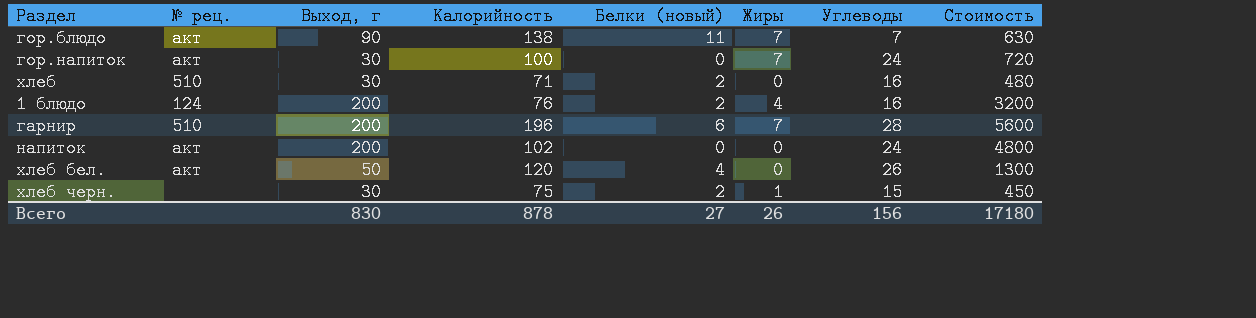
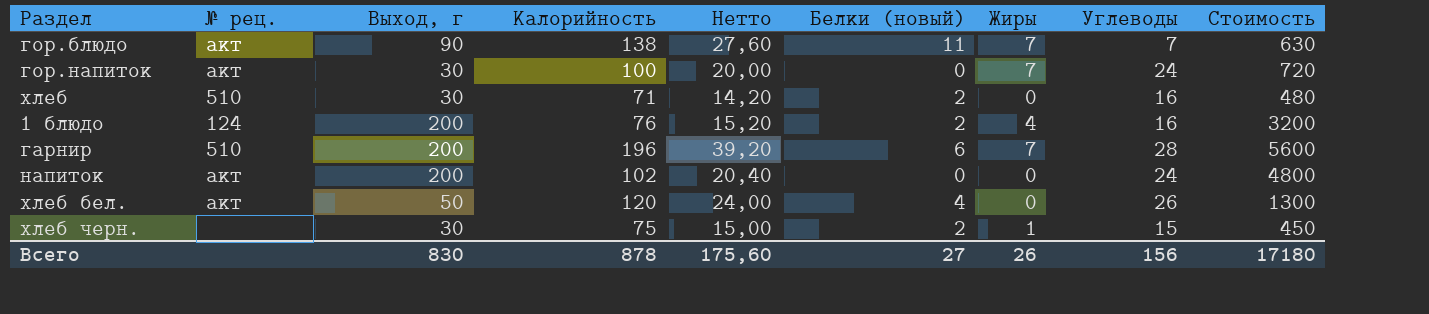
column Нетто | formula: none -> [Калорийность] * 0,2

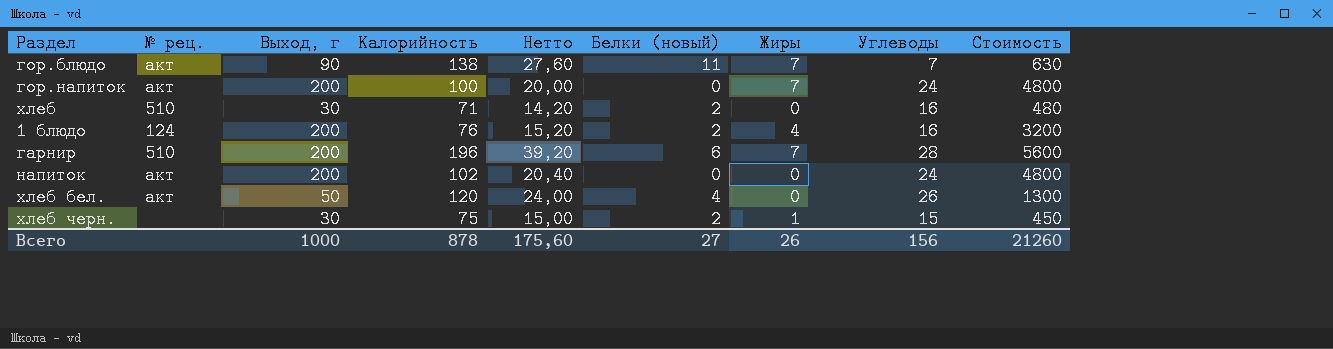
гор.напиток | Выход, г: 30 -> 200
гор.напиток | Стоимость: 720 -> 4800
Всего | Выход, г: 830 -> 1000
Всего | Стоимость: 17180 -> 21260

